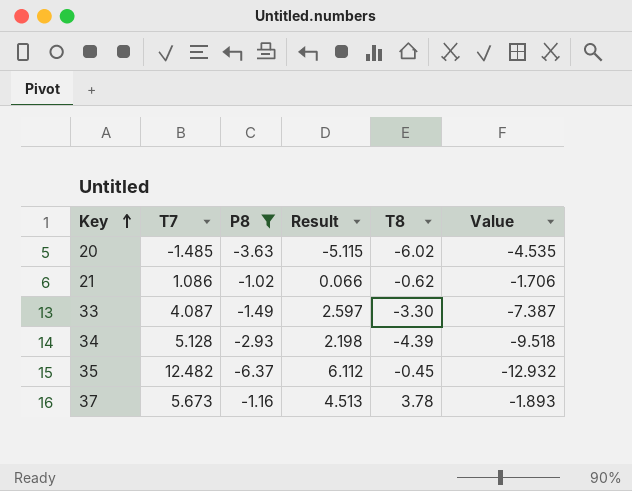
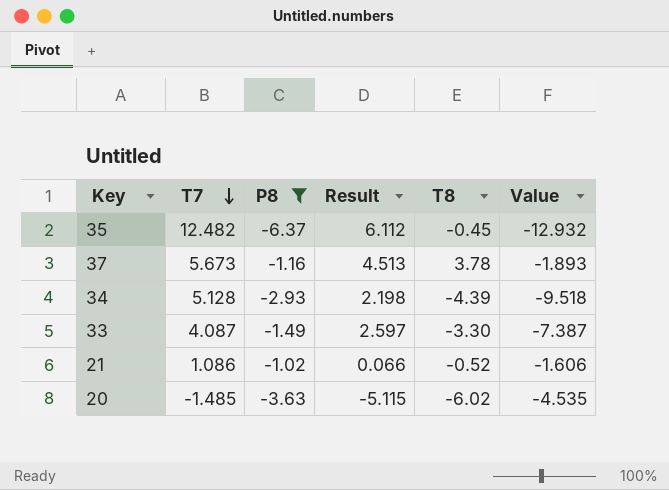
row order: Key ascending -> T7 descending
21 | T8: -0.62 -> -0.52
21 | Value: -1.706 -> -1.606

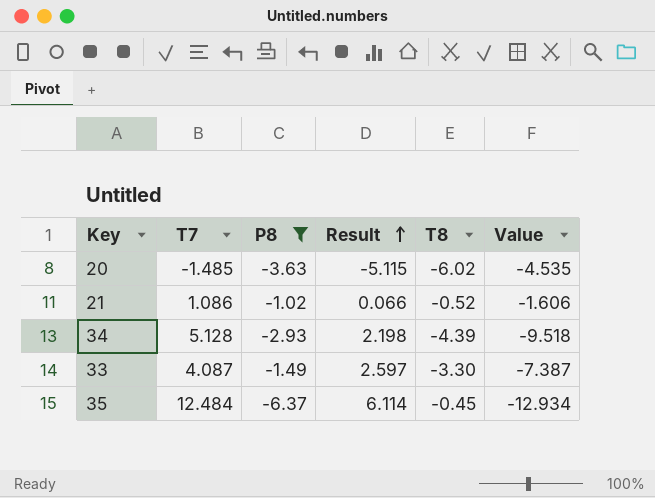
row order: T7 descending -> Result ascending
row 37: 5.673 | -1.16 | 4.513 | 3.78 | -1.893 -> none
35 | T7: 12.482 -> 12.484
35 | Result: 6.112 -> 6.114
35 | Value: -12.932 -> -12.934

